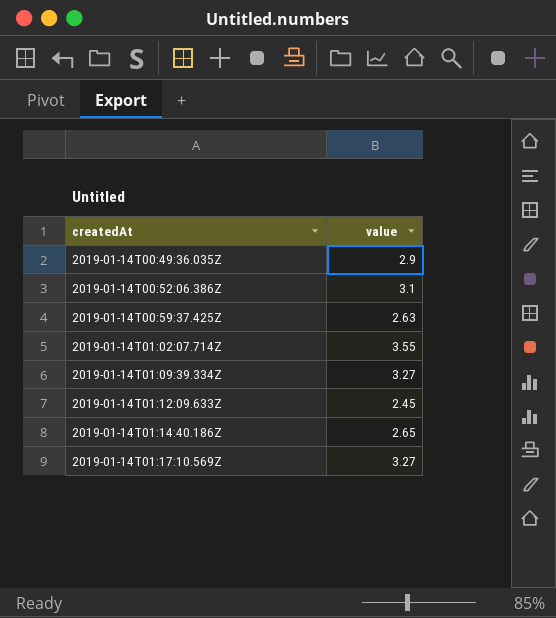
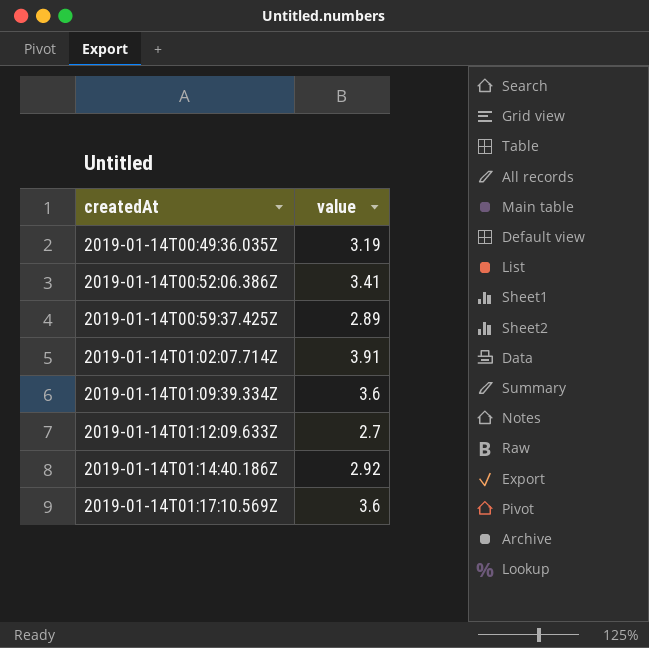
2019-01-14T00:49:36.035Z | value: 2.9 -> 3.19
2019-01-14T00:52:06.386Z | value: 3.1 -> 3.41
2019-01-14T00:59:37.425Z | value: 2.63 -> 2.89
2019-01-14T01:02:07.714Z | value: 3.55 -> 3.91
2019-01-14T01:09:39.334Z | value: 3.27 -> 3.6
2019-01-14T01:12:09.633Z | value: 2.45 -> 2.7
2019-01-14T01:14:40.186Z | value: 2.65 -> 2.92
2019-01-14T01:17:10.569Z | value: 3.27 -> 3.6

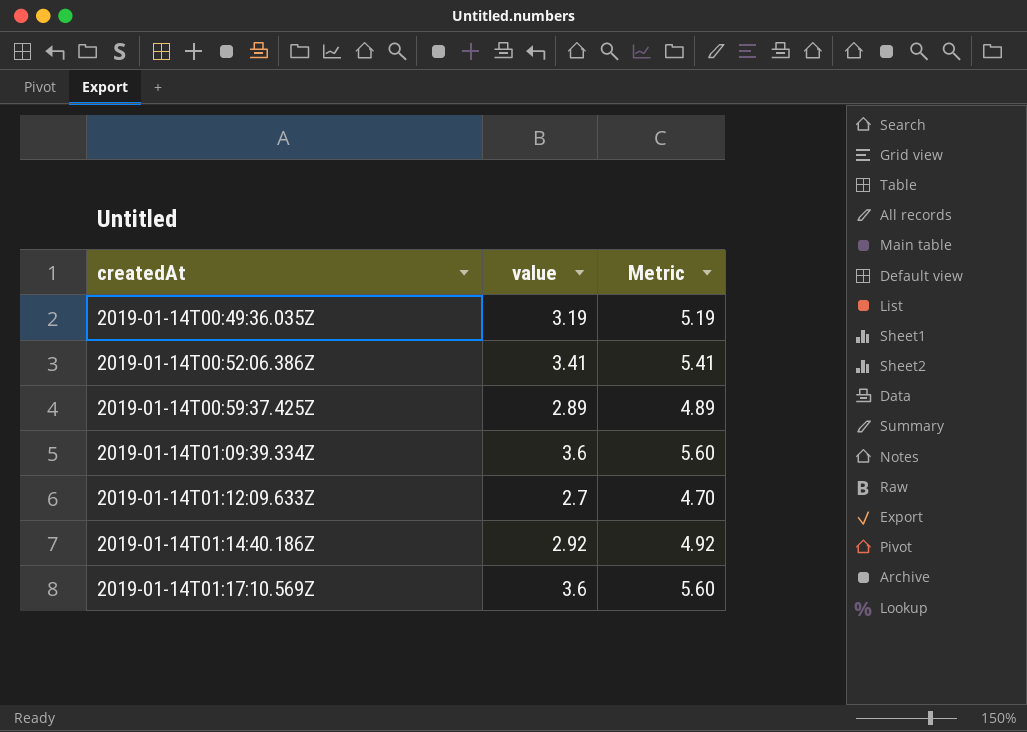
column Metric | formula: none -> [value] + 2
row 2019-01-14T01:02:07.714Z: 3.91 -> none

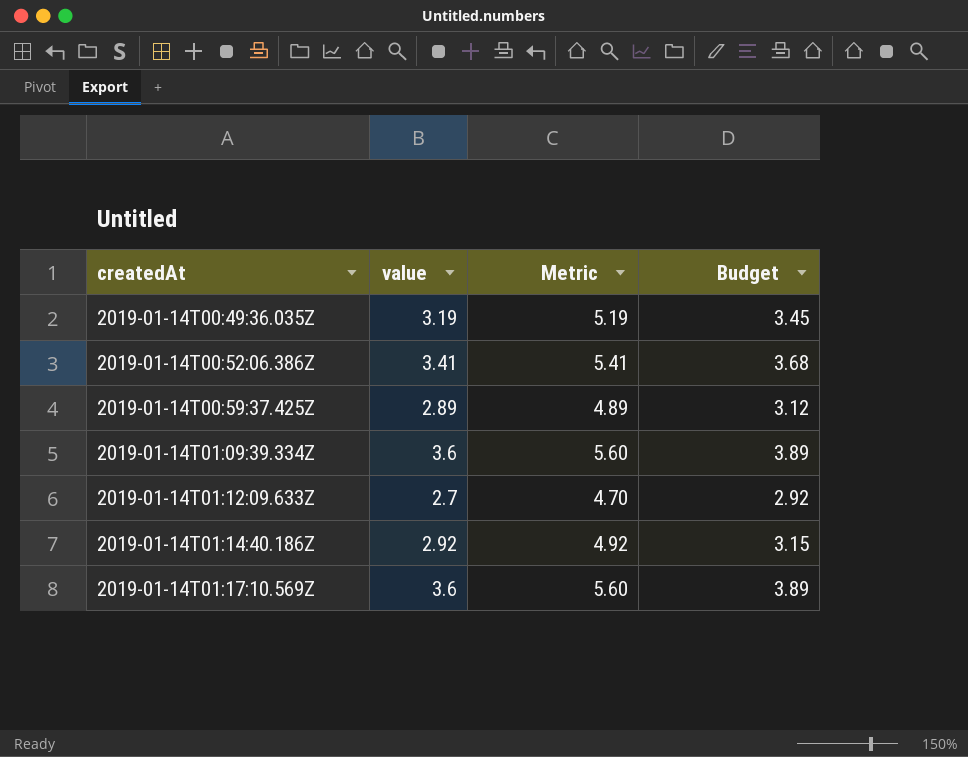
column Budget | formula: none -> [value] * 1.08

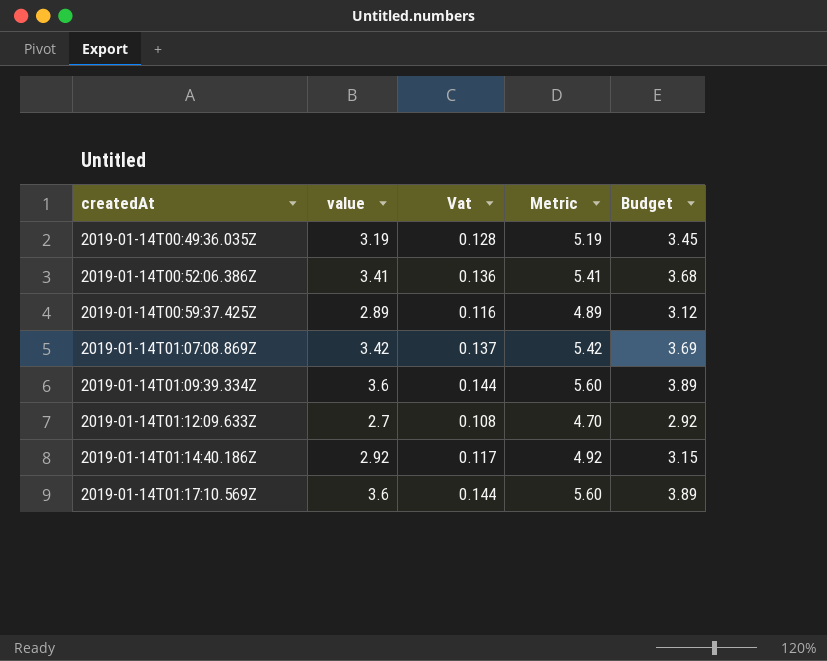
column Vat | formula: none -> [value] * 0.04
row 2019-01-14T01:07:08.869Z: none -> 3.42 | 0.137 | 5.42 | 3.69

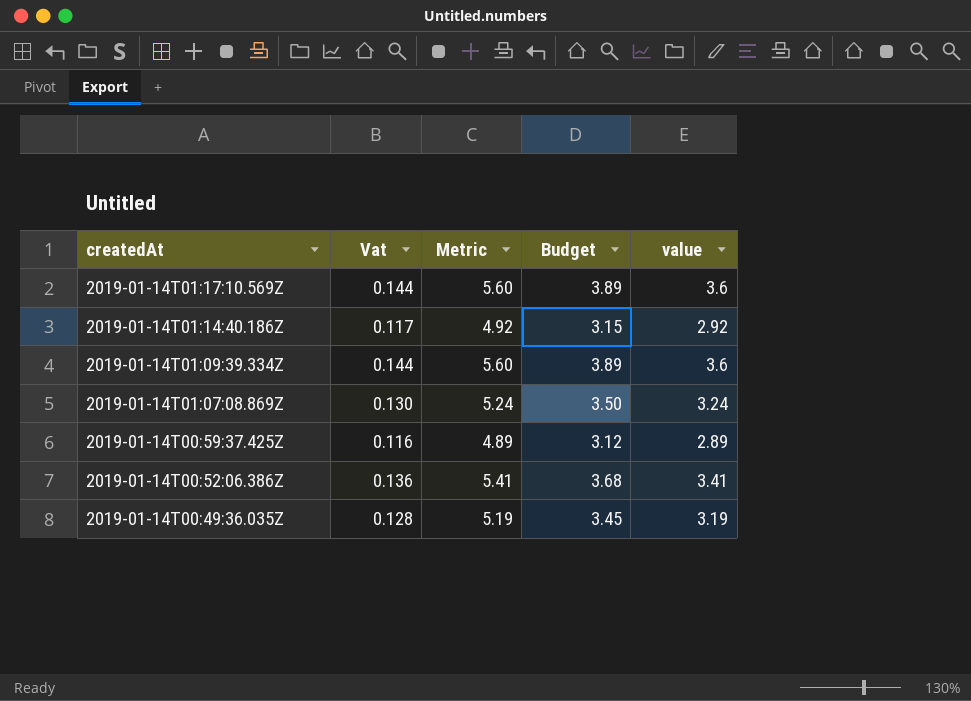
row order: createdAt ascending -> createdAt descending
column value | position: 2 -> 5
row 2019-01-14T01:12:09.633Z: 2.7 | 0.108 | 4.70 | 2.92 -> none
2019-01-14T01:07:08.869Z | Vat: 0.137 -> 0.130
2019-01-14T01:07:08.869Z | Metric: 5.42 -> 5.24
2019-01-14T01:07:08.869Z | Budget: 3.69 -> 3.50
2019-01-14T01:07:08.869Z | value: 3.42 -> 3.24

